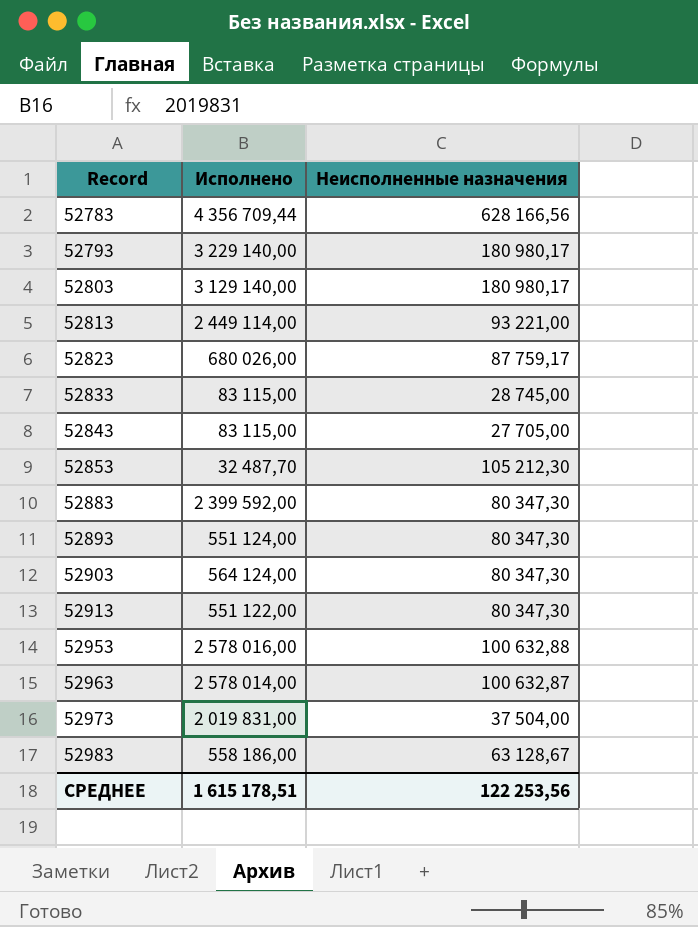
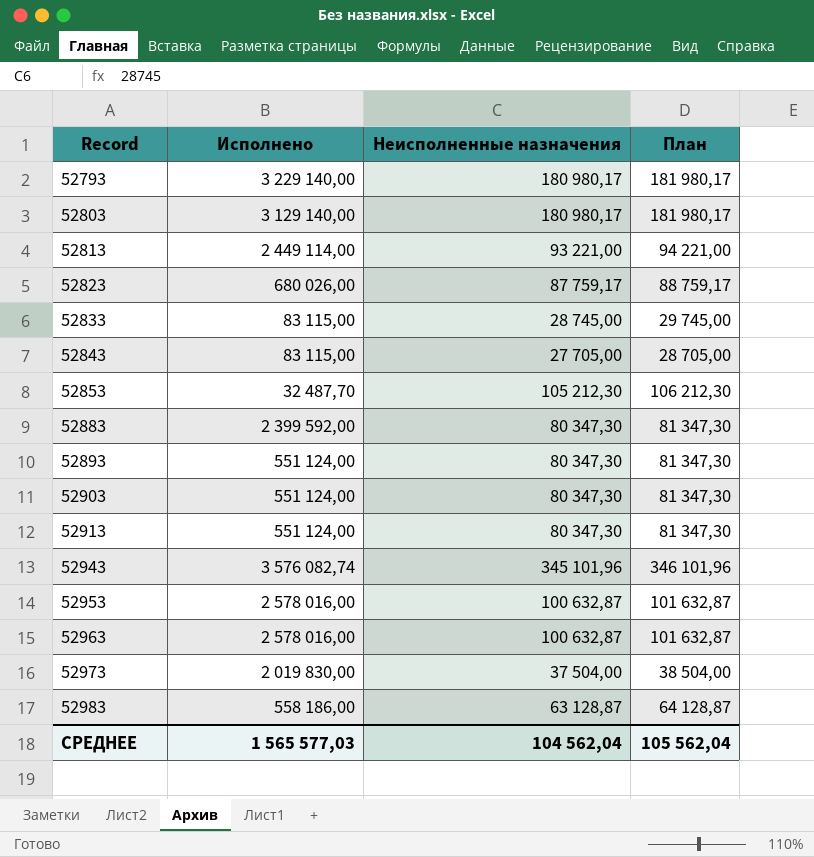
column План | formula: none -> [Неисполненные назначения] + 1000
row 52783: 4 356 709,44 | 628 166,56 -> none
52903 | Исполнено: 564 124,00 -> 551 124,00
52913 | Исполнено: 551 122,00 -> 551 124,00
row 52943: none -> 3 576 082,74 | 345 101,96 | 346 101,96
52953 | Неисполненные назначения: 100 632,88 -> 100 632,87
52963 | Исполнено: 2 578 014,00 -> 2 578 016,00
52973 | Исполнено: 2 019 831,00 -> 2 019 830,00
52983 | Неисполненные назначения: 63 128,67 -> 63 128,87
СРЕДНЕЕ | Исполнено: 1 615 178,51 -> 1 565 577,03
СРЕДНЕЕ | Неисполненные назначения: 122 253,56 -> 104 562,04

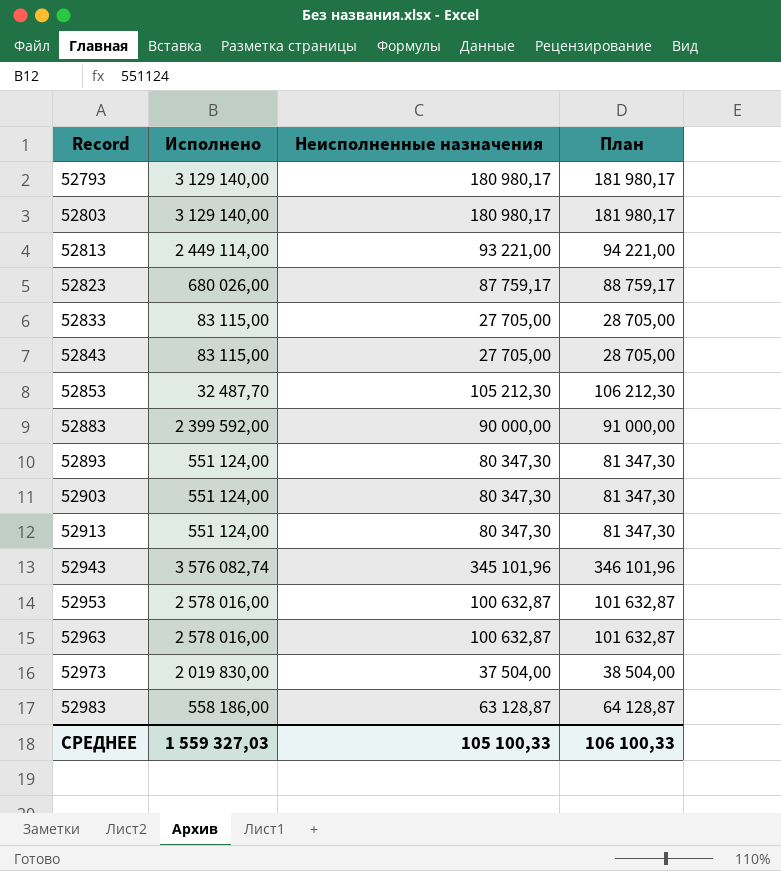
52793 | Исполнено: 3 229 140,00 -> 3 129 140,00
52833 | Неисполненные назначения: 28 745,00 -> 27 705,00
52833 | План: 29 745,00 -> 28 705,00
52883 | Неисполненные назначения: 80 347,30 -> 90 000,00
52883 | План: 81 347,30 -> 91 000,00
СРЕДНЕЕ | Исполнено: 1 565 577,03 -> 1 559 327,03
СРЕДНЕЕ | Неисполненные назначения: 104 562,04 -> 105 100,33
СРЕДНЕЕ | План: 105 562,04 -> 106 100,33

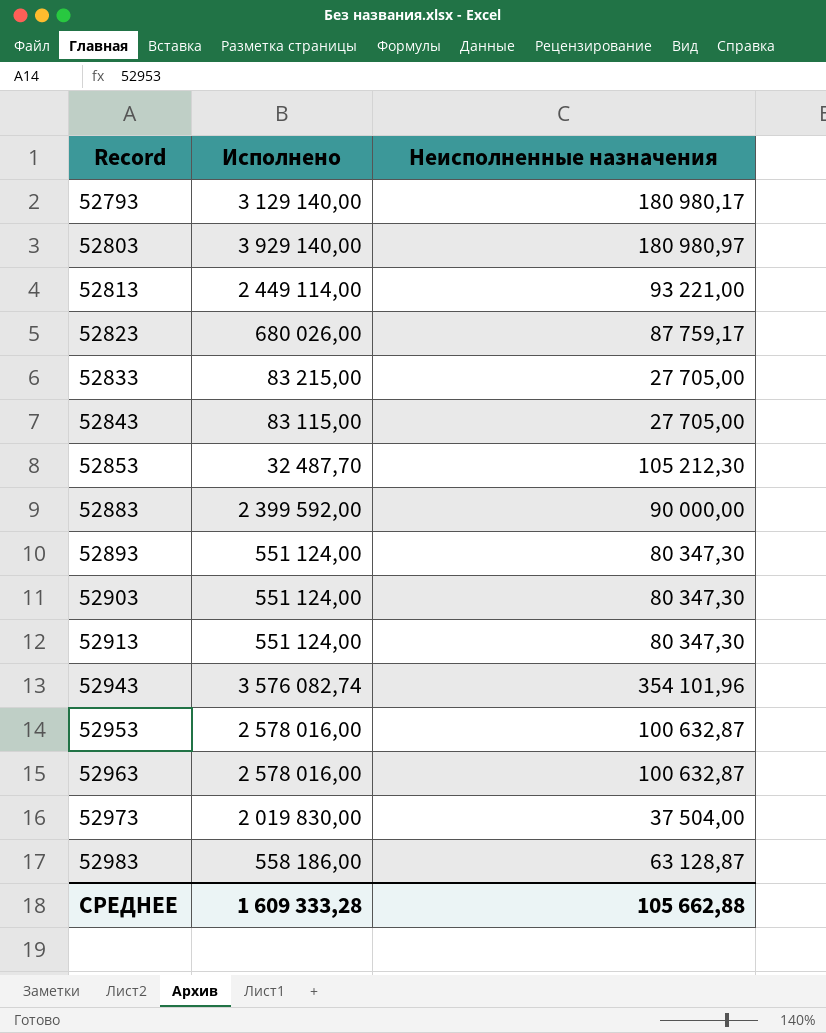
column План | formula: [Неисполненные назначения] + 1000 -> none
52803 | Исполнено: 3 129 140,00 -> 3 929 140,00
52803 | Неисполненные назначения: 180 980,17 -> 180 980,97
52833 | Исполнено: 83 115,00 -> 83 215,00
52943 | Неисполненные назначения: 345 101,96 -> 354 101,96
СРЕДНЕЕ | Исполнено: 1 559 327,03 -> 1 609 333,28
СРЕДНЕЕ | Неисполненные назначения: 105 100,33 -> 105 662,88

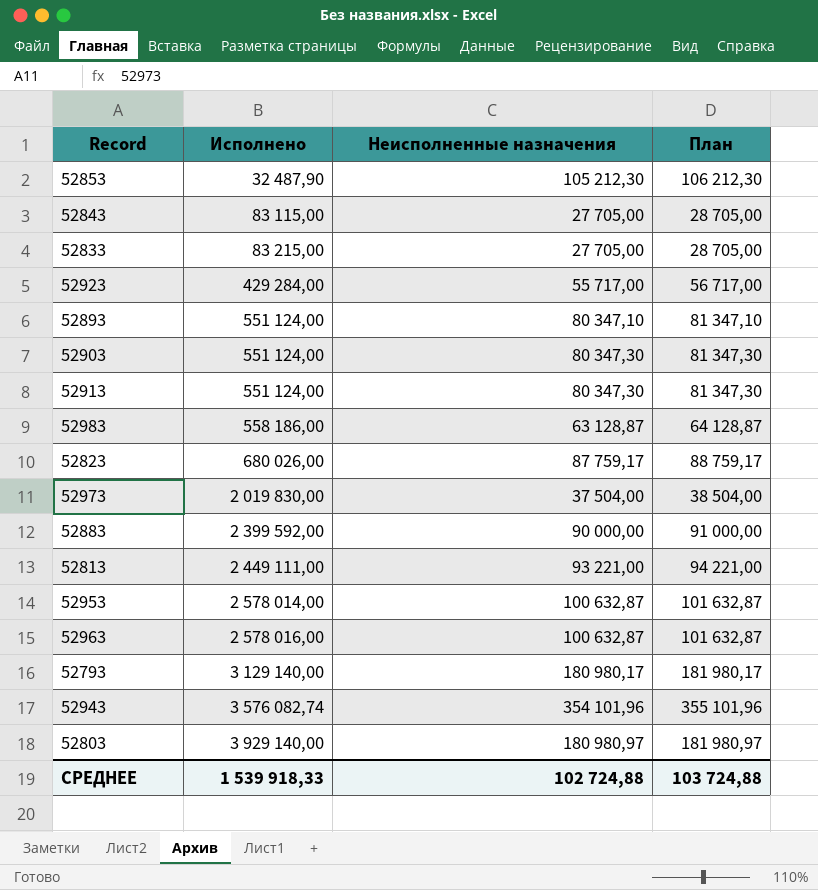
row order: Record ascending -> Исполнено ascending
column План | formula: none -> [Неисполненные назначения] + 1000
52853 | Исполнено: 32 487,70 -> 32 487,90
row 52923: none -> 429 284,00 | 55 717,00 | 56 717,00
52893 | Неисполненные назначения: 80 347,30 -> 80 347,10
52813 | Исполнено: 2 449 114,00 -> 2 449 111,00
52953 | Исполнено: 2 578 016,00 -> 2 578 014,00
СРЕДНЕЕ | Исполнено: 1 609 333,28 -> 1 539 918,33
СРЕДНЕЕ | Неисполненные назначения: 105 662,88 -> 102 724,88

